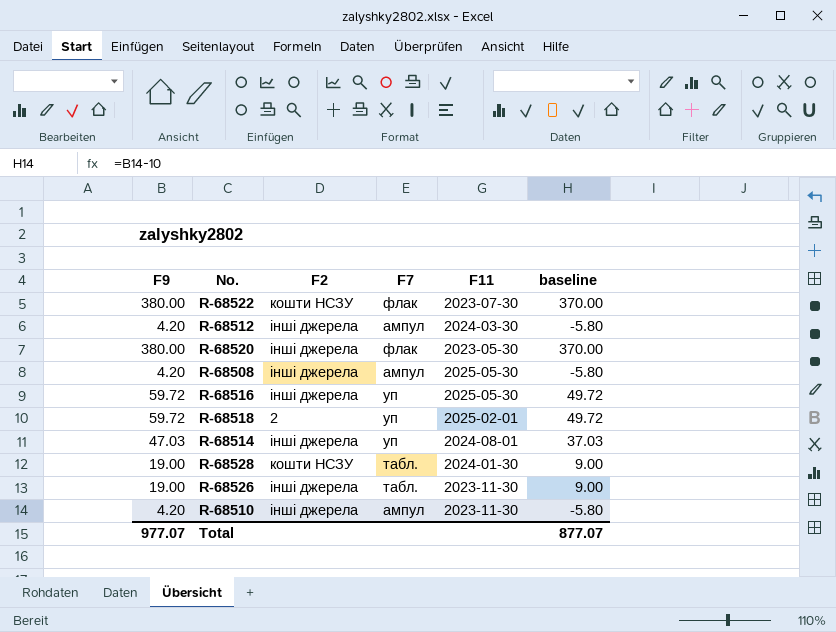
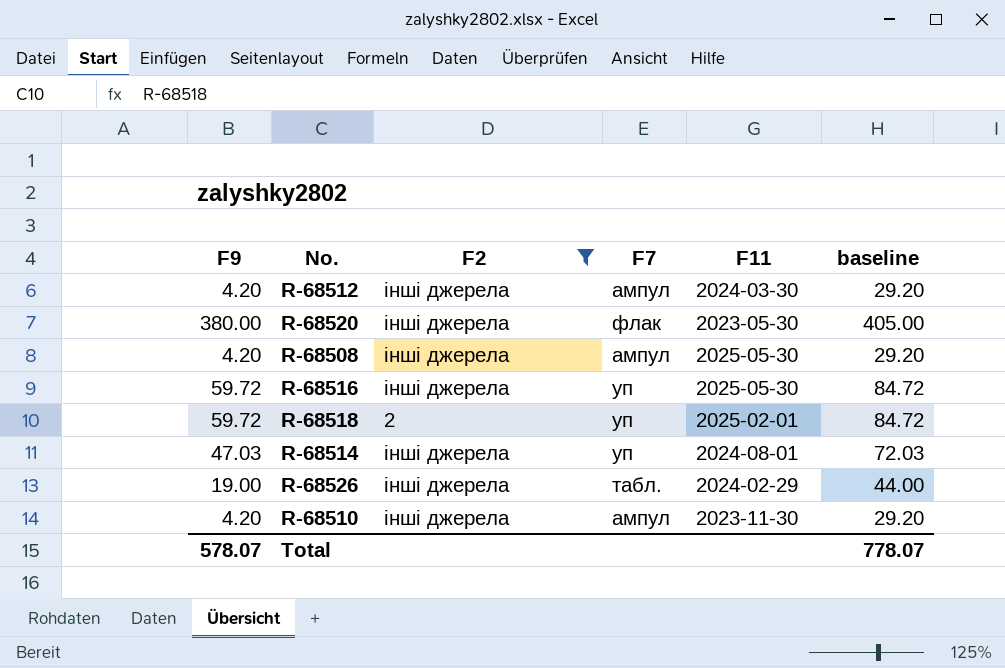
filter: none -> F2 != кошти НСЗУ
column baseline | formula: [F9] - 10 -> [F9] + 25
R-68526 | F11: 2023-11-30 -> 2024-02-29
Total | F9: 977.07 -> 578.07
Total | baseline: 877.07 -> 778.07

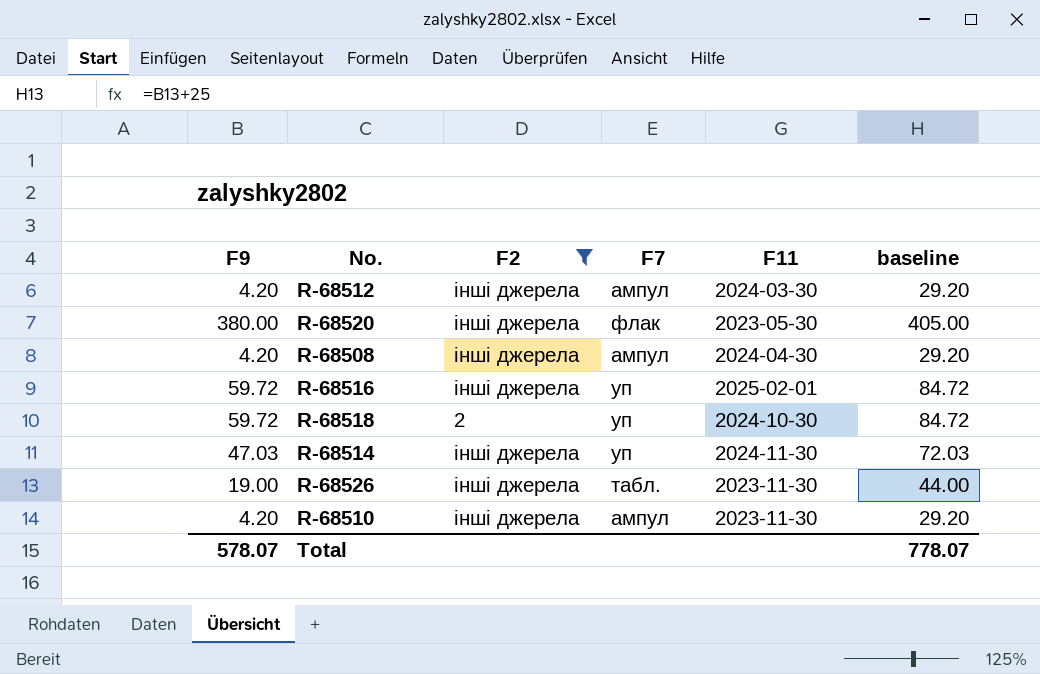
R-68508 | F11: 2025-05-30 -> 2024-04-30
R-68516 | F11: 2025-05-30 -> 2025-02-01
R-68518 | F11: 2025-02-01 -> 2024-10-30
R-68514 | F11: 2024-08-01 -> 2024-11-30
R-68526 | F11: 2024-02-29 -> 2023-11-30

